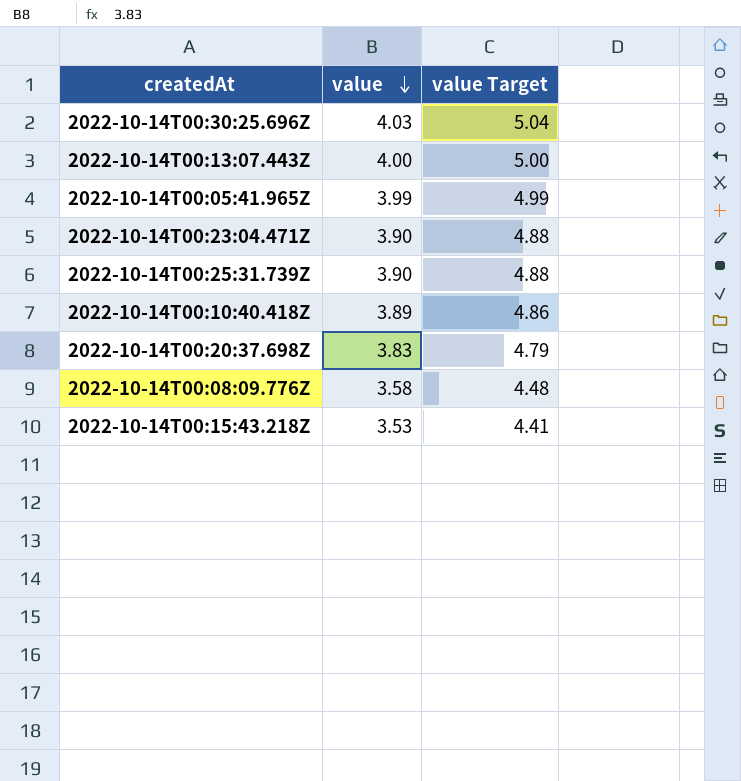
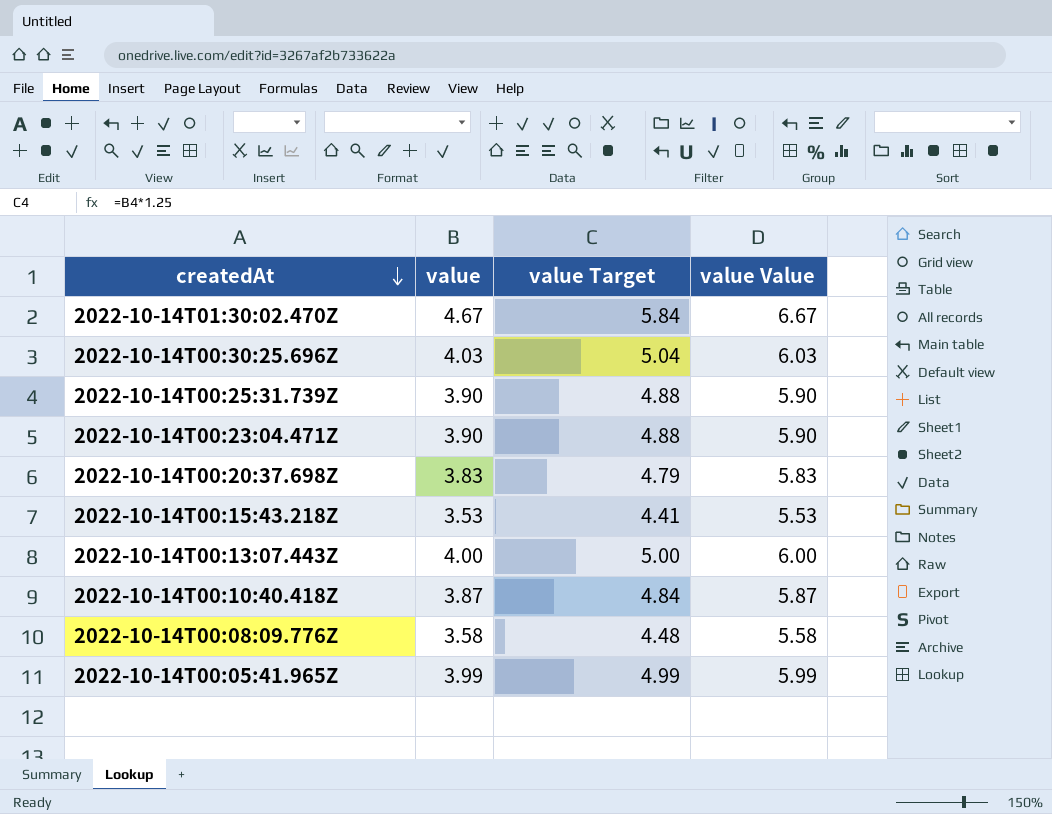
row order: value descending -> createdAt descending
column value Value | formula: none -> [value] + 2
row 2022-10-14T01:30:02.470Z: none -> 4.67 | 5.84 | 6.67
2022-10-14T00:10:40.418Z | value: 3.89 -> 3.87
2022-10-14T00:10:40.418Z | value Target: 4.86 -> 4.84

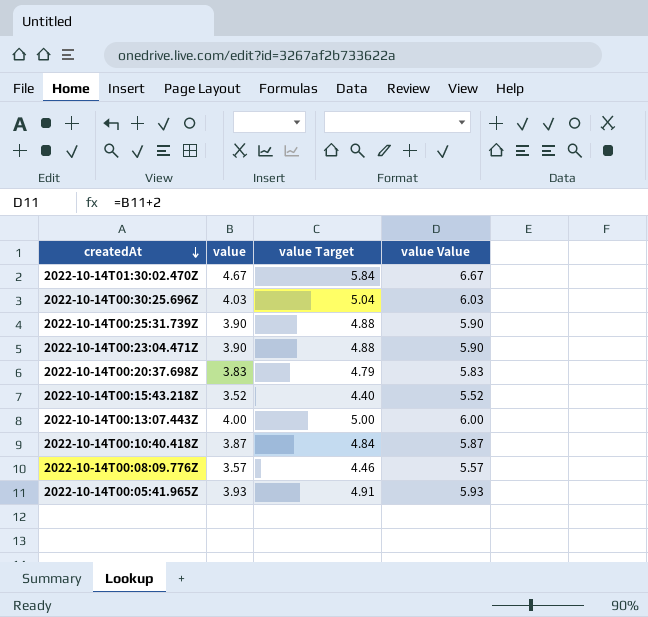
2022-10-14T00:15:43.218Z | value: 3.53 -> 3.52
2022-10-14T00:15:43.218Z | value Target: 4.41 -> 4.40
2022-10-14T00:15:43.218Z | value Value: 5.53 -> 5.52
2022-10-14T00:08:09.776Z | value: 3.58 -> 3.57
2022-10-14T00:08:09.776Z | value Target: 4.48 -> 4.46
2022-10-14T00:08:09.776Z | value Value: 5.58 -> 5.57
2022-10-14T00:05:41.965Z | value: 3.99 -> 3.93
2022-10-14T00:05:41.965Z | value Target: 4.99 -> 4.91
2022-10-14T00:05:41.965Z | value Value: 5.99 -> 5.93

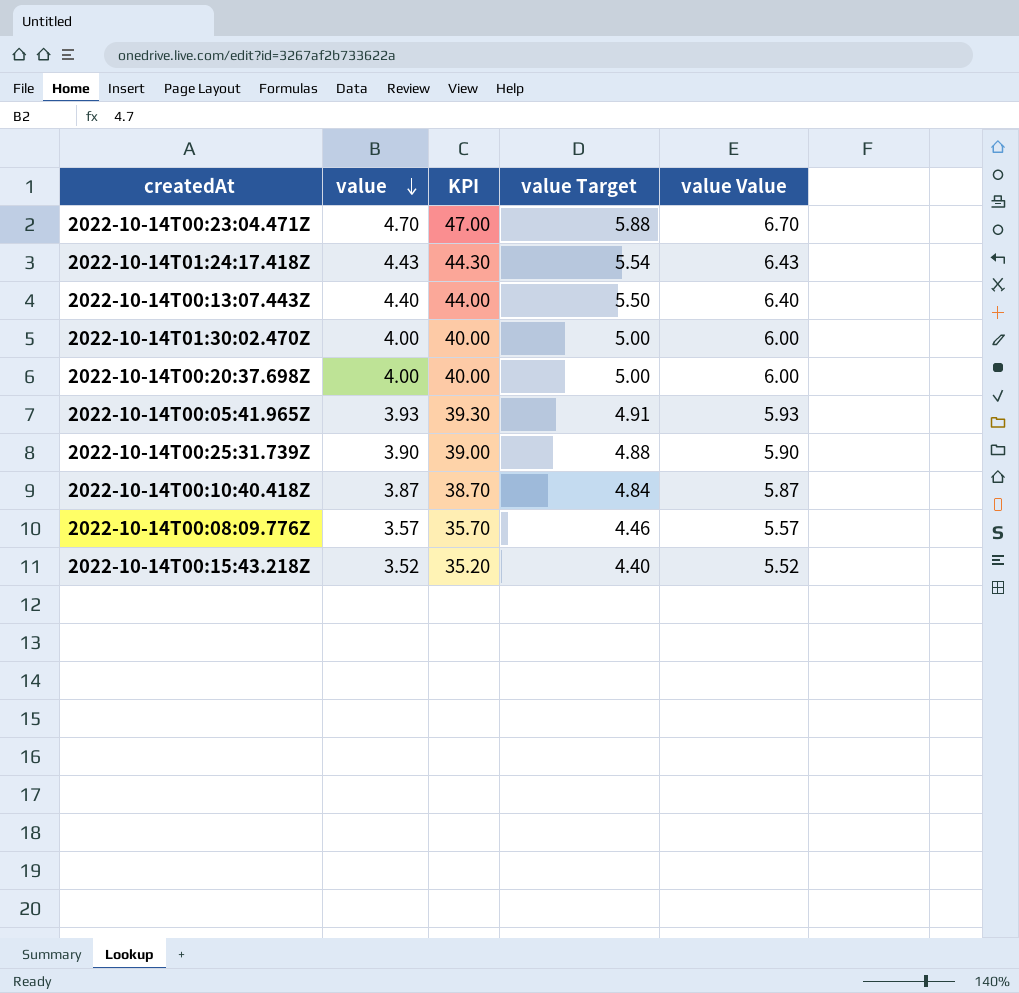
row order: createdAt descending -> value descending
column KPI | formula: none -> [value] * 10
row 2022-10-14T00:30:25.696Z: 4.03 | 5.04 | 6.03 -> none
2022-10-14T00:23:04.471Z | value: 3.90 -> 4.70
2022-10-14T00:23:04.471Z | value Target: 4.88 -> 5.88
2022-10-14T00:23:04.471Z | value Value: 5.90 -> 6.70
row 2022-10-14T01:24:17.418Z: none -> 4.43 | 44.30 | 5.54 | 6.43
2022-10-14T00:13:07.443Z | value: 4.00 -> 4.40
2022-10-14T00:13:07.443Z | value Target: 5.00 -> 5.50
2022-10-14T00:13:07.443Z | value Value: 6.00 -> 6.40
2022-10-14T01:30:02.470Z | value: 4.67 -> 4.00
2022-10-14T01:30:02.470Z | value Target: 5.84 -> 5.00
2022-10-14T01:30:02.470Z | value Value: 6.67 -> 6.00
2022-10-14T00:20:37.698Z | value: 3.83 -> 4.00
2022-10-14T00:20:37.698Z | value Target: 4.79 -> 5.00
2022-10-14T00:20:37.698Z | value Value: 5.83 -> 6.00

